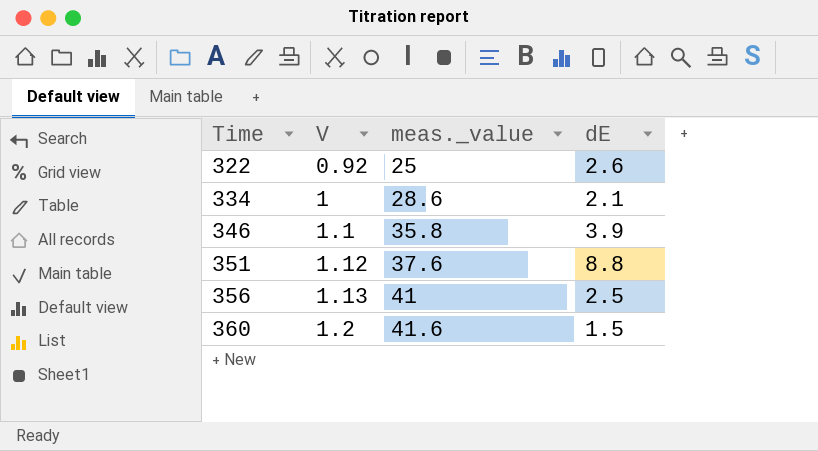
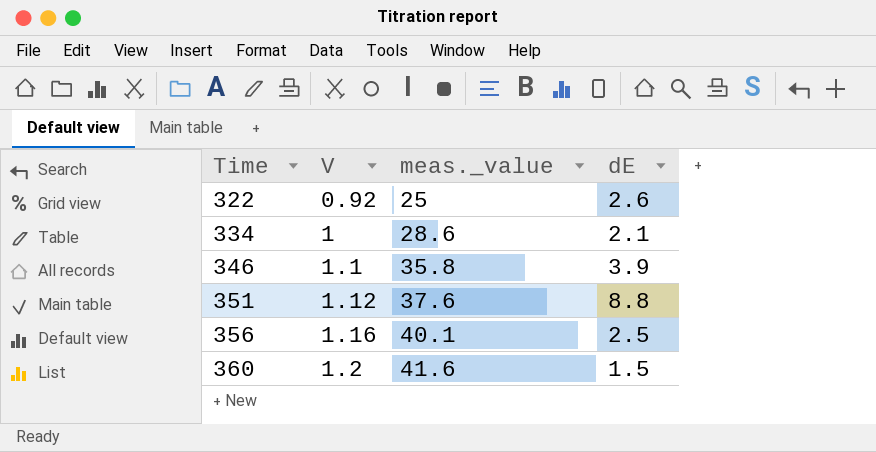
356 | V: 1.13 -> 1.16
356 | meas._value: 41 -> 40.1

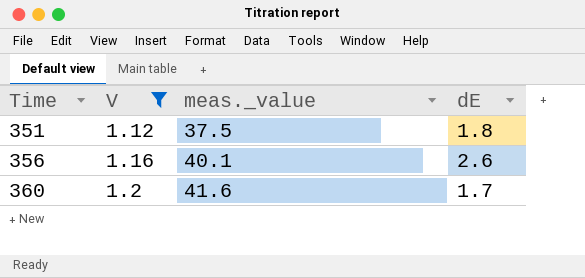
filter: none -> V >= 1.12
351 | meas._value: 37.6 -> 37.5
351 | dE: 8.8 -> 1.8
356 | dE: 2.5 -> 2.6
360 | dE: 1.5 -> 1.7

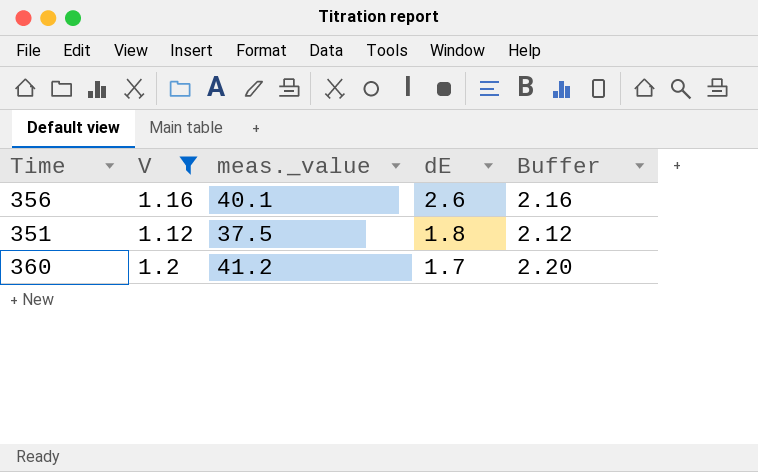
row order: Time ascending -> dE descending
column Buffer | formula: none -> [V] + 1
360 | meas._value: 41.6 -> 41.2

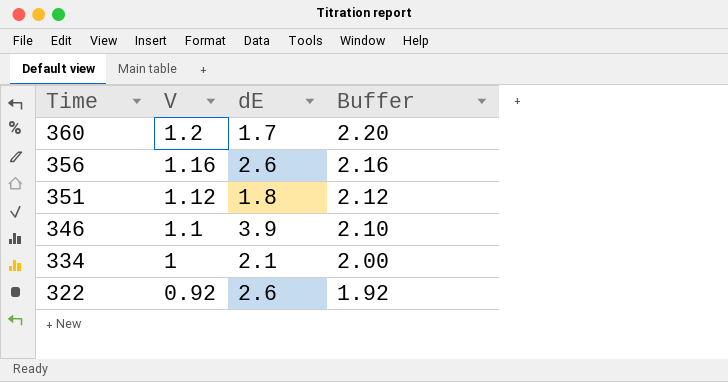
filter: V >= 1.12 -> none
row order: dE descending -> Time descending
column meas._value | position: 3 -> none

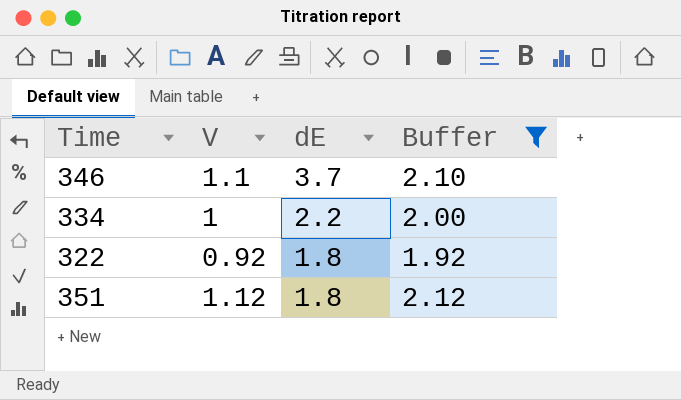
filter: none -> Buffer <= 2.12
row order: Time descending -> dE descending
346 | dE: 3.9 -> 3.7
334 | dE: 2.1 -> 2.2
322 | dE: 2.6 -> 1.8

